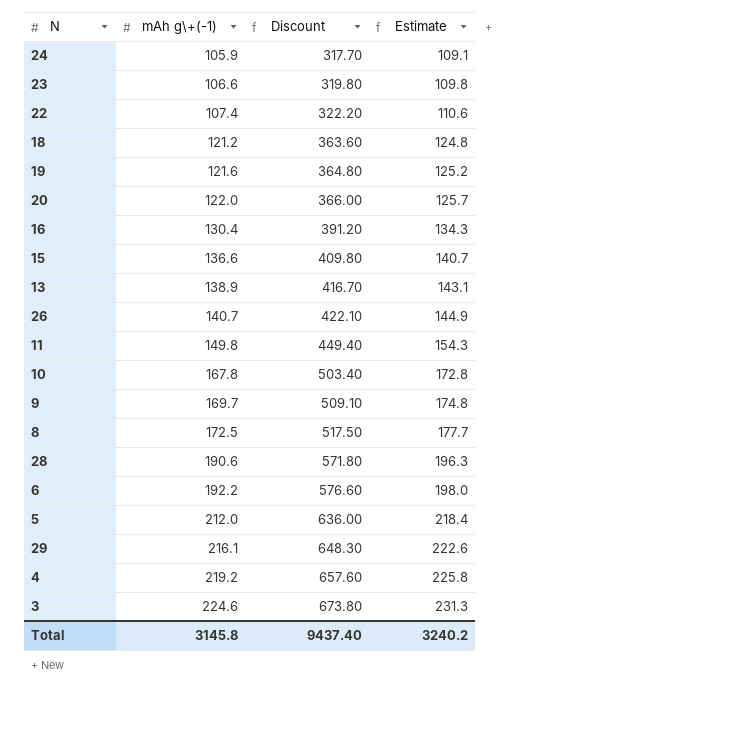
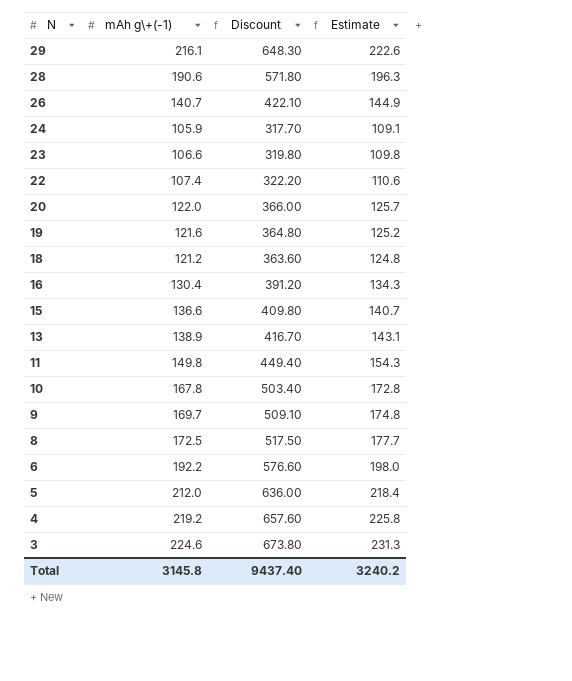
row order: mAh g\+(-1) ascending -> N descending

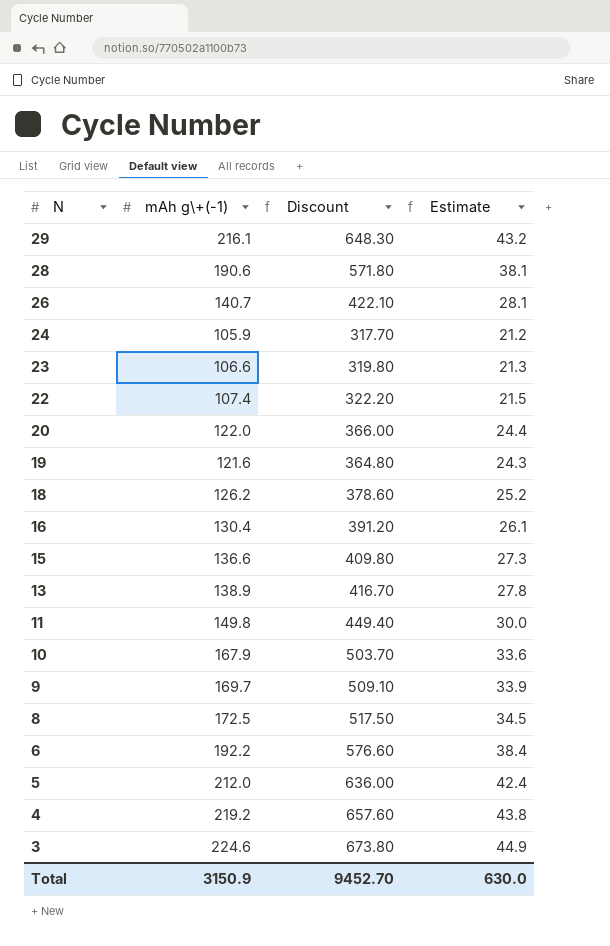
column Estimate | formula: [mAh g\+(-1)] * 1.03 -> [mAh g\+(-1)] * 0.2
18 | mAh g\+(-1): 121.2 -> 126.2
18 | Discount: 363.60 -> 378.60
10 | mAh g\+(-1): 167.8 -> 167.9
10 | Discount: 503.40 -> 503.70
Total | mAh g\+(-1): 3145.8 -> 3150.9
Total | Discount: 9437.40 -> 9452.70
Total | Estimate: 3240.2 -> 630.0

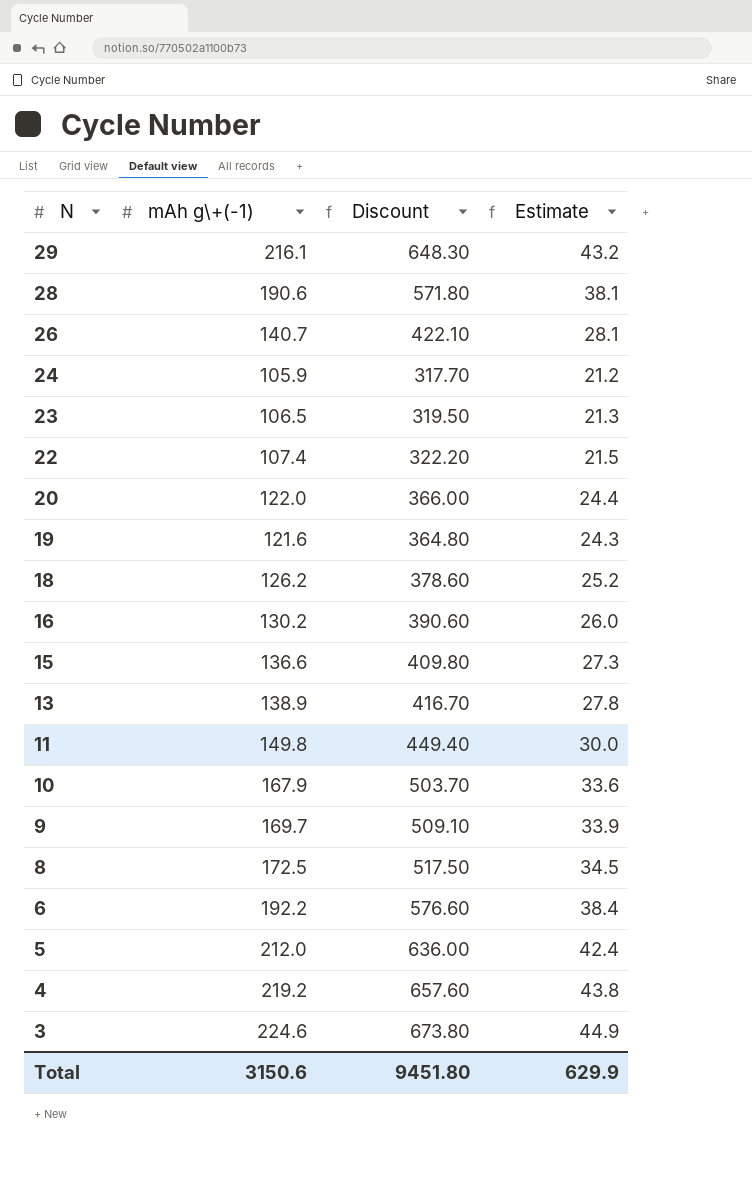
23 | mAh g\+(-1): 106.6 -> 106.5
23 | Discount: 319.80 -> 319.50
16 | mAh g\+(-1): 130.4 -> 130.2
16 | Discount: 391.20 -> 390.60
16 | Estimate: 26.1 -> 26.0
Total | mAh g\+(-1): 3150.9 -> 3150.6
Total | Discount: 9452.70 -> 9451.80
Total | Estimate: 630.0 -> 629.9

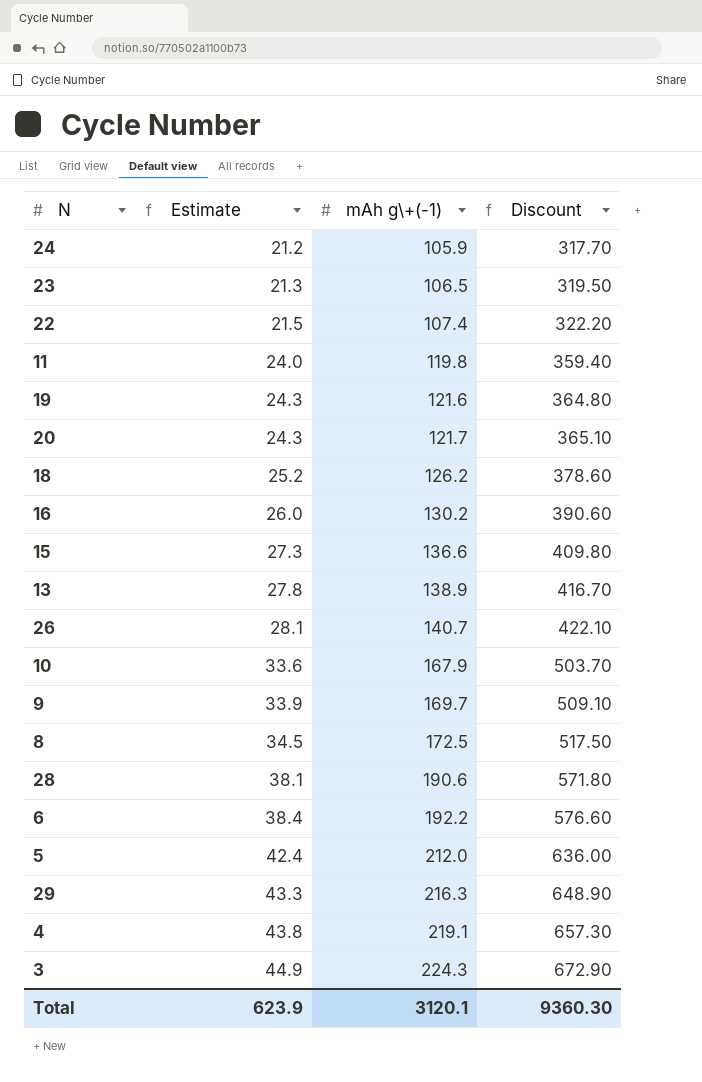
row order: N descending -> Estimate ascending
column Estimate | position: 4 -> 2
11 | Estimate: 30.0 -> 24.0
11 | mAh g\+(-1): 149.8 -> 119.8
11 | Discount: 449.40 -> 359.40
20 | Estimate: 24.4 -> 24.3
20 | mAh g\+(-1): 122.0 -> 121.7
20 | Discount: 366.00 -> 365.10
29 | Estimate: 43.2 -> 43.3
29 | mAh g\+(-1): 216.1 -> 216.3
29 | Discount: 648.30 -> 648.90
4 | mAh g\+(-1): 219.2 -> 219.1
4 | Discount: 657.60 -> 657.30
3 | mAh g\+(-1): 224.6 -> 224.3
3 | Discount: 673.80 -> 672.90
Total | Estimate: 629.9 -> 623.9
Total | mAh g\+(-1): 3150.6 -> 3120.1
Total | Discount: 9451.80 -> 9360.30

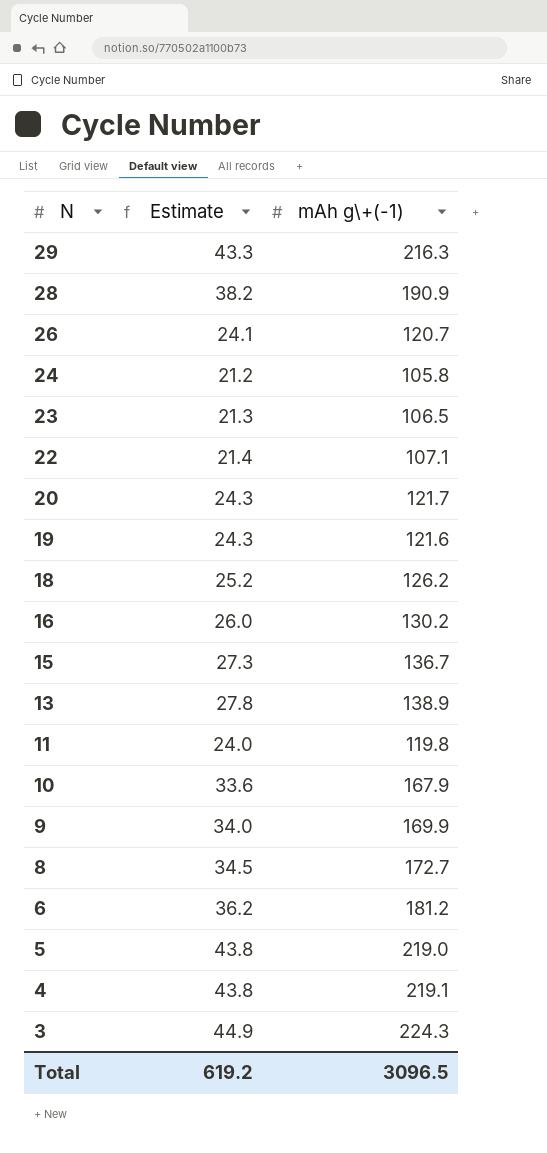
row order: Estimate ascending -> N descending
column Discount | formula: [mAh g\+(-1)] * 3 -> none
28 | Estimate: 38.1 -> 38.2
28 | mAh g\+(-1): 190.6 -> 190.9
26 | Estimate: 28.1 -> 24.1
26 | mAh g\+(-1): 140.7 -> 120.7
24 | mAh g\+(-1): 105.9 -> 105.8
22 | Estimate: 21.5 -> 21.4
22 | mAh g\+(-1): 107.4 -> 107.1
15 | mAh g\+(-1): 136.6 -> 136.7
9 | Estimate: 33.9 -> 34.0
9 | mAh g\+(-1): 169.7 -> 169.9
8 | mAh g\+(-1): 172.5 -> 172.7
6 | Estimate: 38.4 -> 36.2
6 | mAh g\+(-1): 192.2 -> 181.2
5 | Estimate: 42.4 -> 43.8
5 | mAh g\+(-1): 212.0 -> 219.0
Total | Estimate: 623.9 -> 619.2
Total | mAh g\+(-1): 3120.1 -> 3096.5

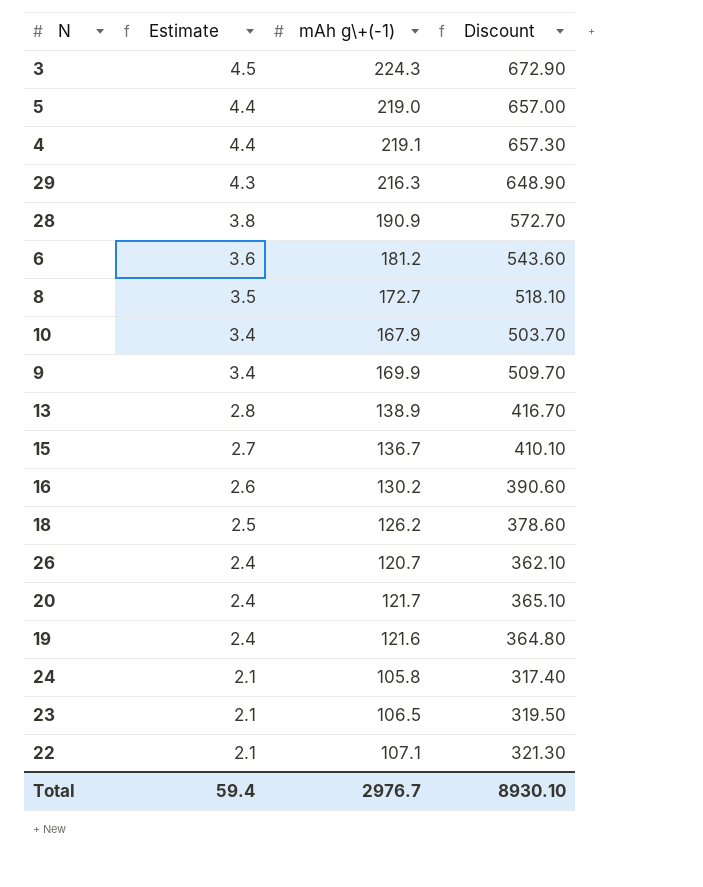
row order: N descending -> Estimate descending
column Estimate | formula: [mAh g\+(-1)] * 0.2 -> [mAh g\+(-1)] * 0.02
column Discount | formula: none -> [mAh g\+(-1)] * 3
row 11: 24.0 | 119.8 -> none
Total | Estimate: 619.2 -> 59.4
Total | mAh g\+(-1): 3096.5 -> 2976.7

